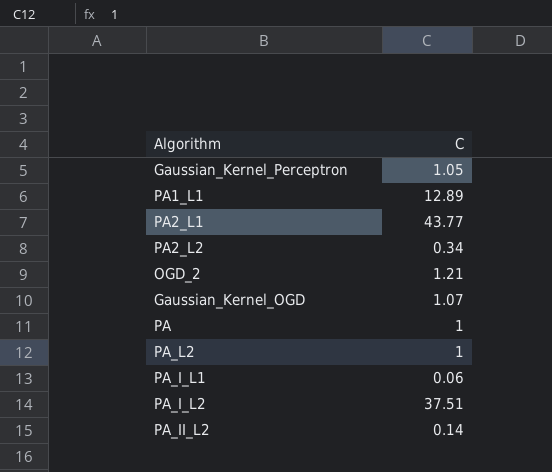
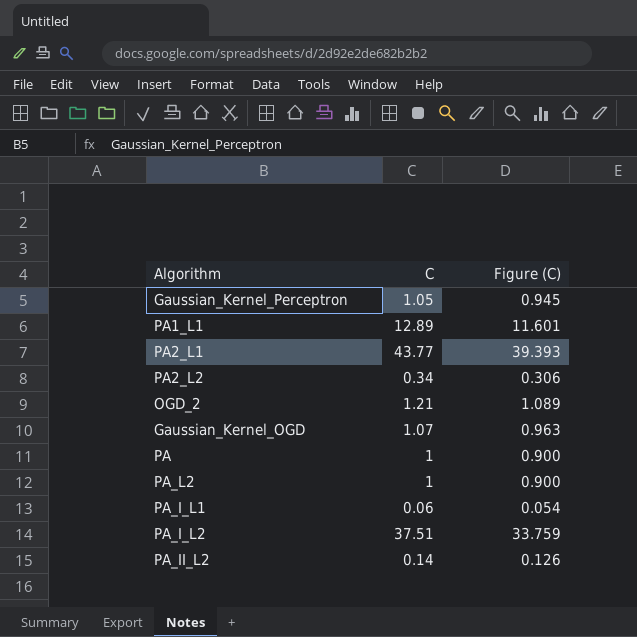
column Figure (C) | formula: none -> [C] * 0.9

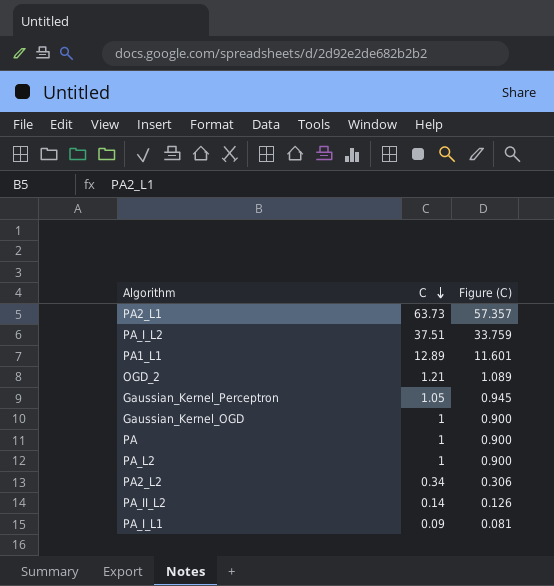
row order: none -> C descending
PA2_L1 | C: 43.77 -> 63.73
PA2_L1 | Figure (C): 39.393 -> 57.357
Gaussian_Kernel_OGD | C: 1.07 -> 1
Gaussian_Kernel_OGD | Figure (C): 0.963 -> 0.900
PA_I_L1 | C: 0.06 -> 0.09
PA_I_L1 | Figure (C): 0.054 -> 0.081

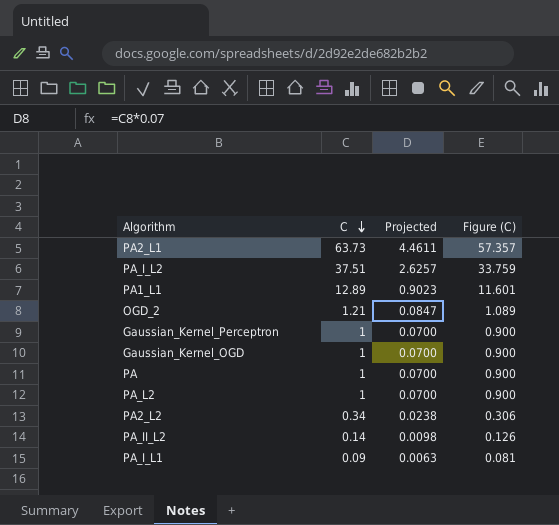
column Projected | formula: none -> [C] * 0.07
Gaussian_Kernel_Perceptron | C: 1.05 -> 1
Gaussian_Kernel_Perceptron | Figure (C): 0.945 -> 0.900

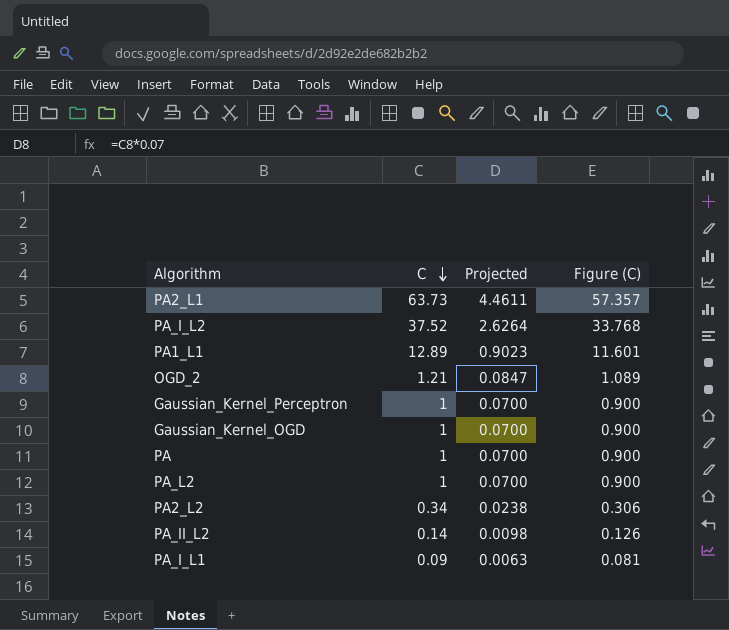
PA_I_L2 | C: 37.51 -> 37.52
PA_I_L2 | Projected: 2.6257 -> 2.6264
PA_I_L2 | Figure (C): 33.759 -> 33.768

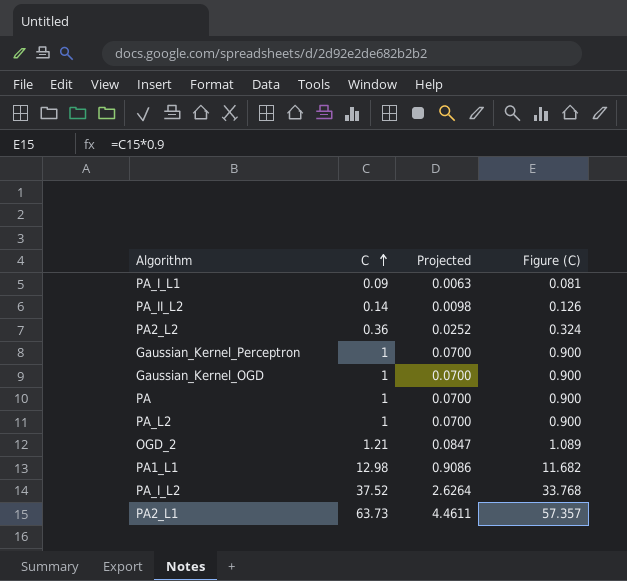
row order: C descending -> C ascending
PA2_L2 | C: 0.34 -> 0.36
PA2_L2 | Projected: 0.0238 -> 0.0252
PA2_L2 | Figure (C): 0.306 -> 0.324
PA1_L1 | C: 12.89 -> 12.98
PA1_L1 | Projected: 0.9023 -> 0.9086
PA1_L1 | Figure (C): 11.601 -> 11.682

